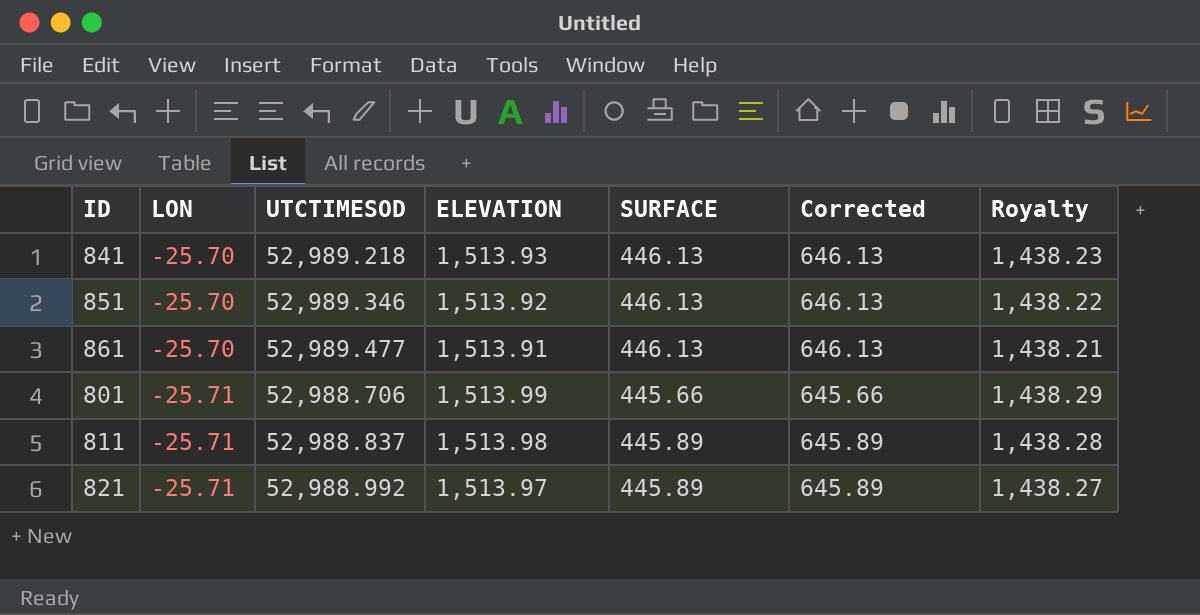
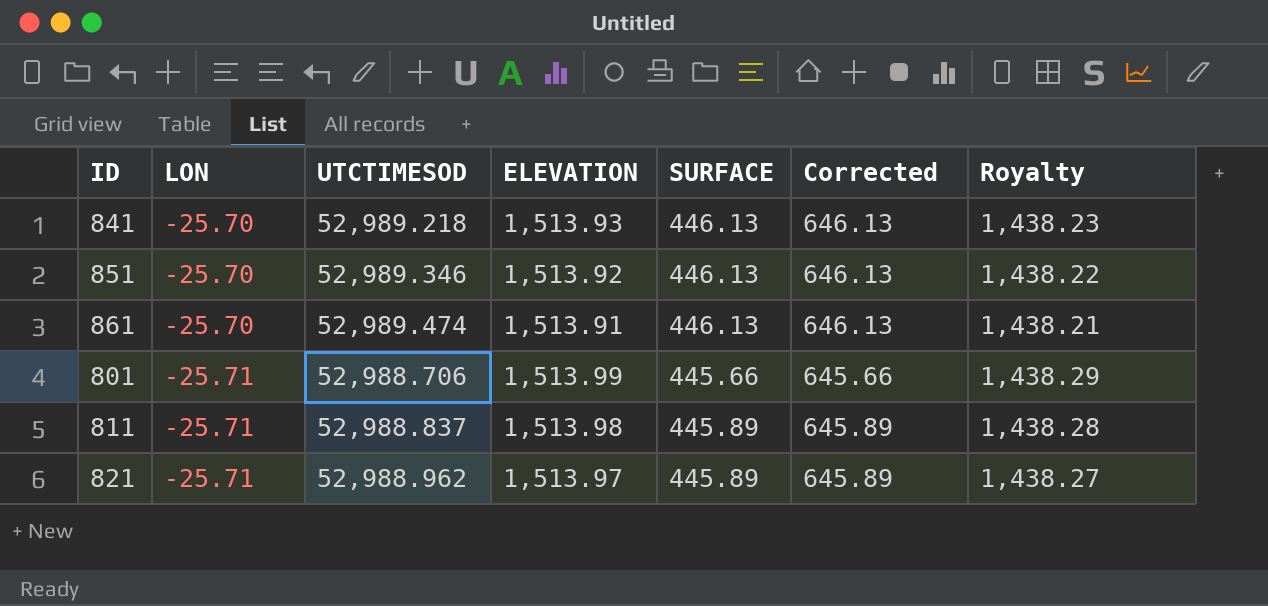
861 | UTCTIMESOD: 52,989.477 -> 52,989.474
821 | UTCTIMESOD: 52,988.992 -> 52,988.962

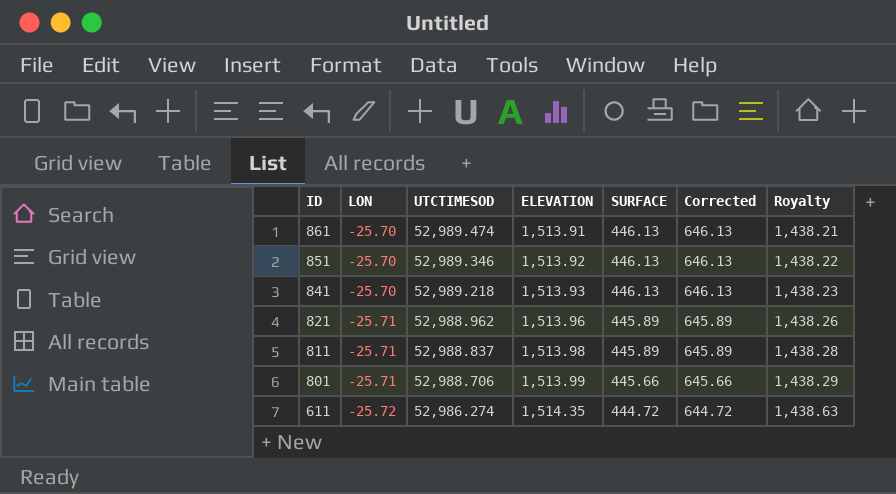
row order: LON descending -> ID descending
821 | ELEVATION: 1,513.97 -> 1,513.96
821 | Royalty: 1,438.27 -> 1,438.26
row 611: none -> -25.72 | 52,986.274 | 1,514.35 | 444.72 | 644.72 | 1,438.63

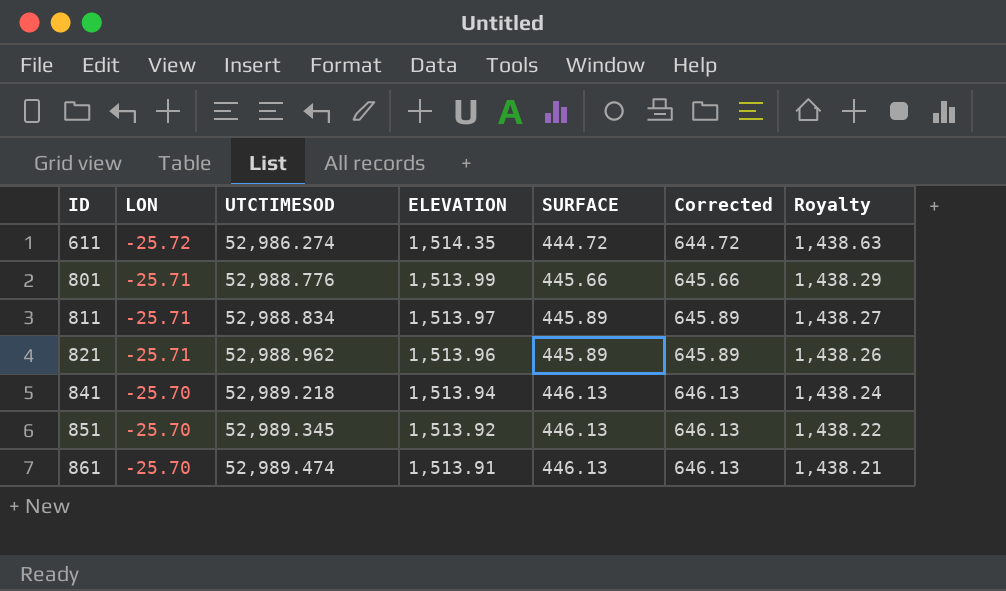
row order: ID descending -> ID ascending
801 | UTCTIMESOD: 52,988.706 -> 52,988.776
811 | UTCTIMESOD: 52,988.837 -> 52,988.834
811 | ELEVATION: 1,513.98 -> 1,513.97
811 | Royalty: 1,438.28 -> 1,438.27
841 | ELEVATION: 1,513.93 -> 1,513.94
841 | Royalty: 1,438.23 -> 1,438.24
851 | UTCTIMESOD: 52,989.346 -> 52,989.345

